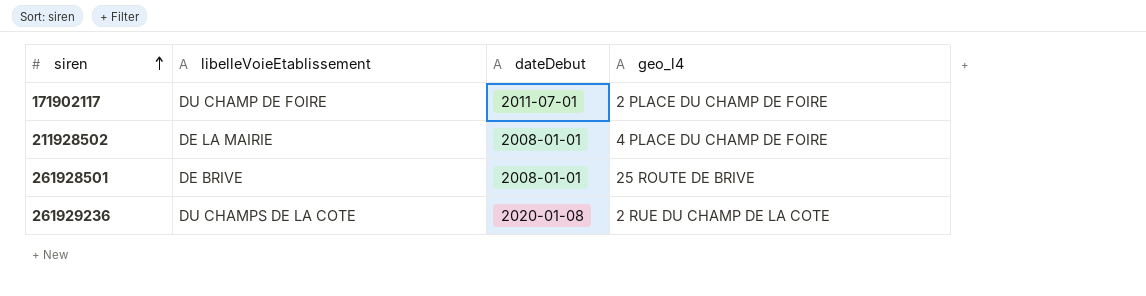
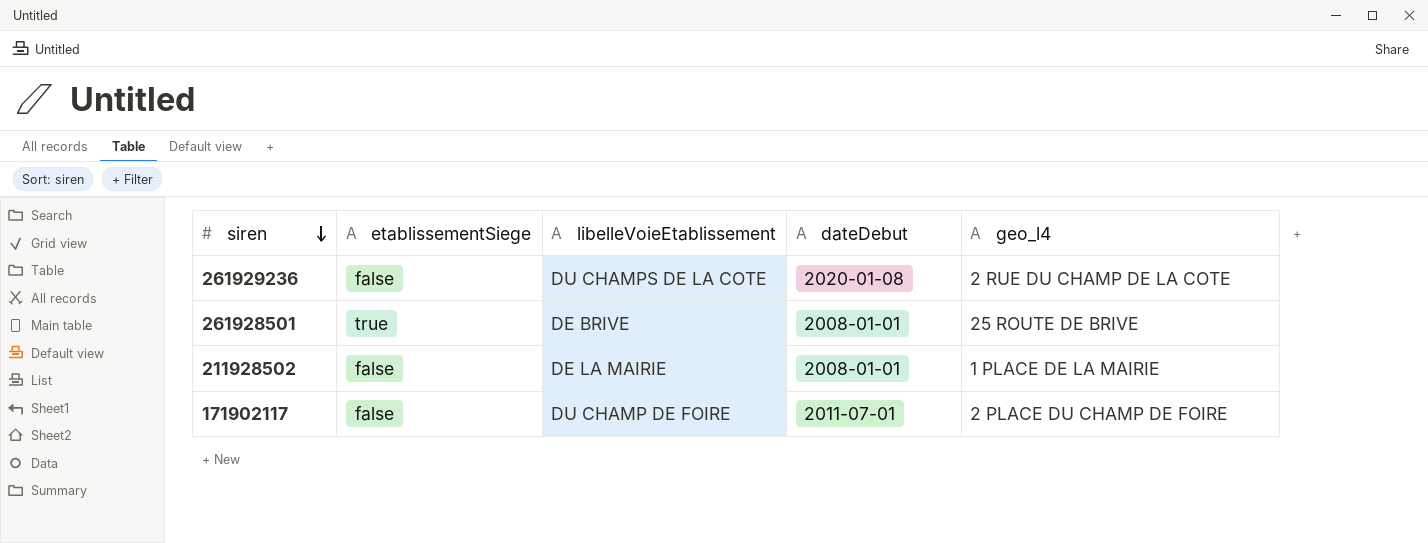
row order: siren ascending -> siren descending
column etablissementSiege | position: none -> 2
211928502 | geo_l4: 4 PLACE DU CHAMP DE FOIRE -> 1 PLACE DE LA MAIRIE

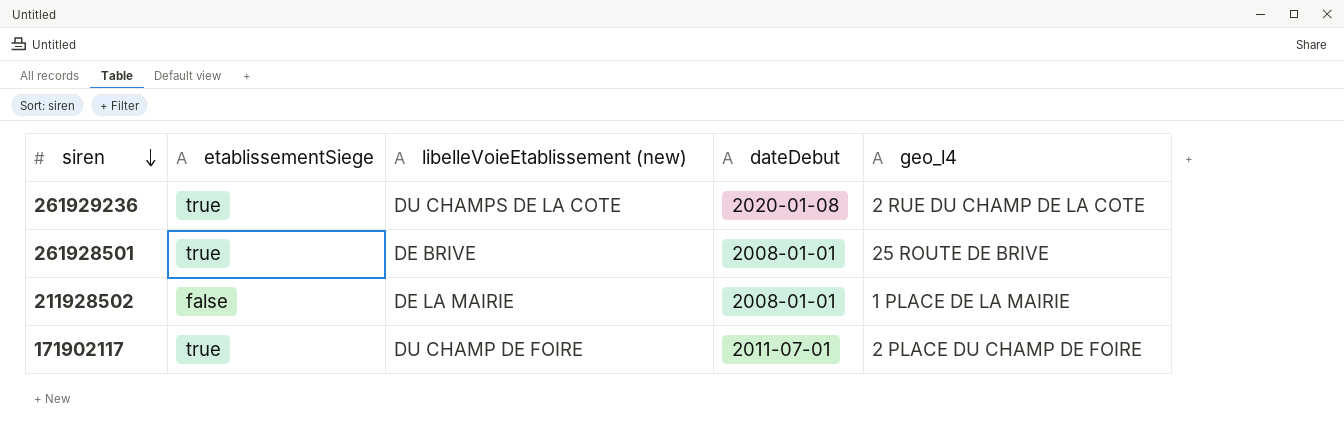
column name: libelleVoieEtablissement -> libelleVoieEtablissement (new)
261929236 | etablissementSiege: false -> true
171902117 | etablissementSiege: false -> true

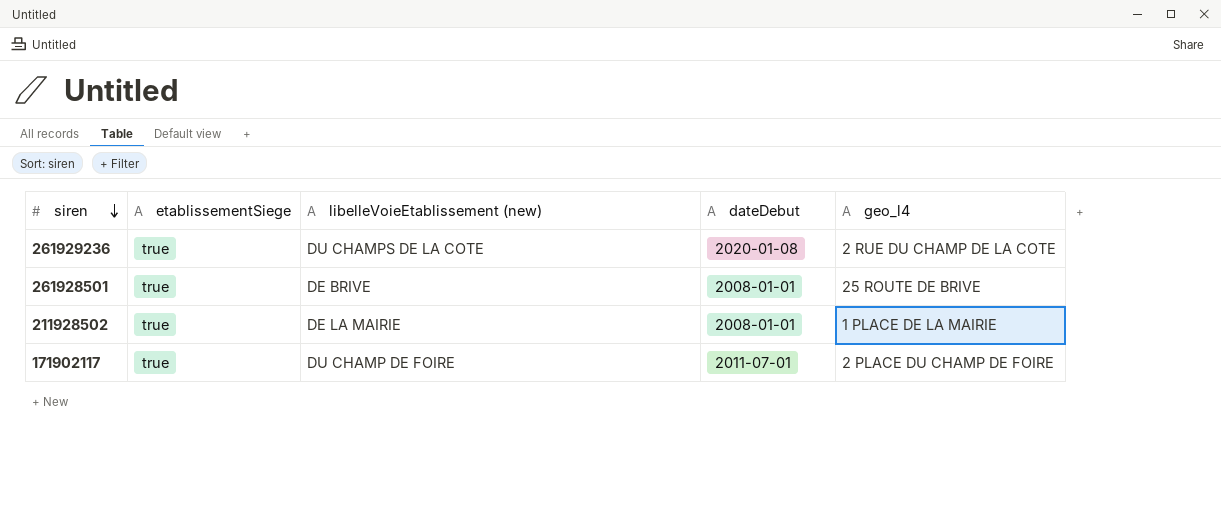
211928502 | etablissementSiege: false -> true

